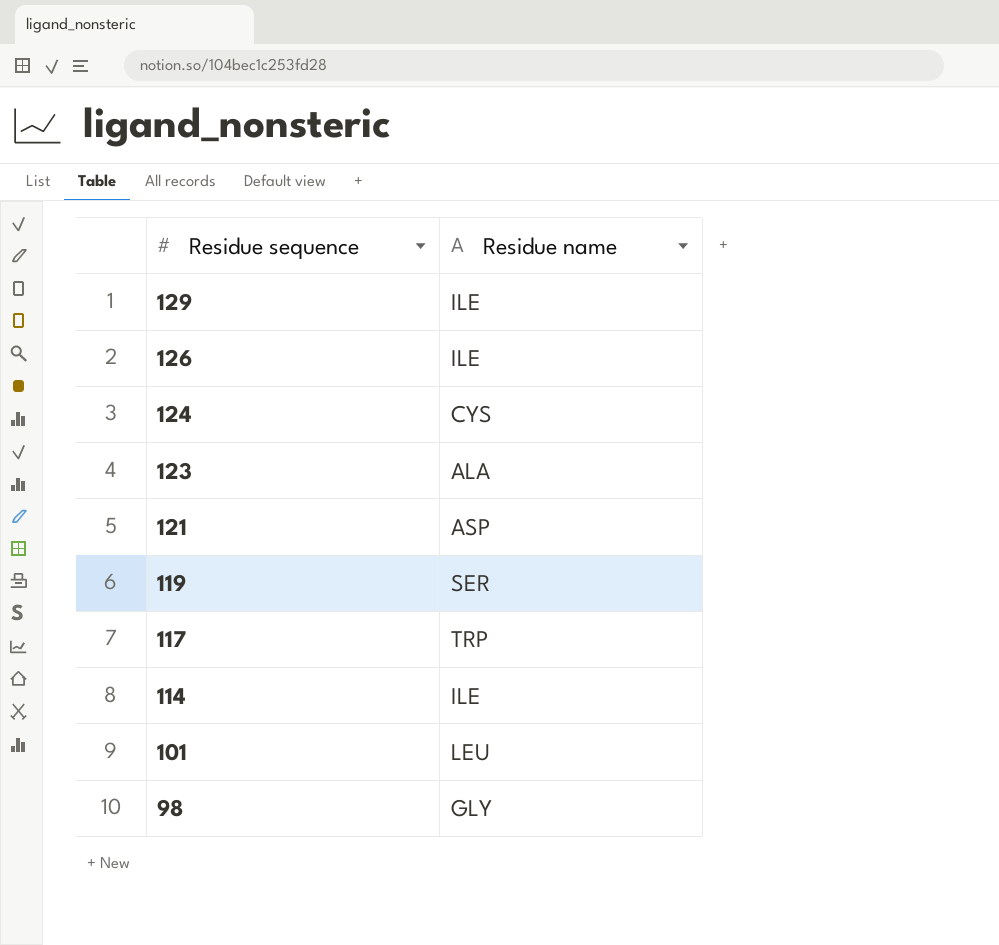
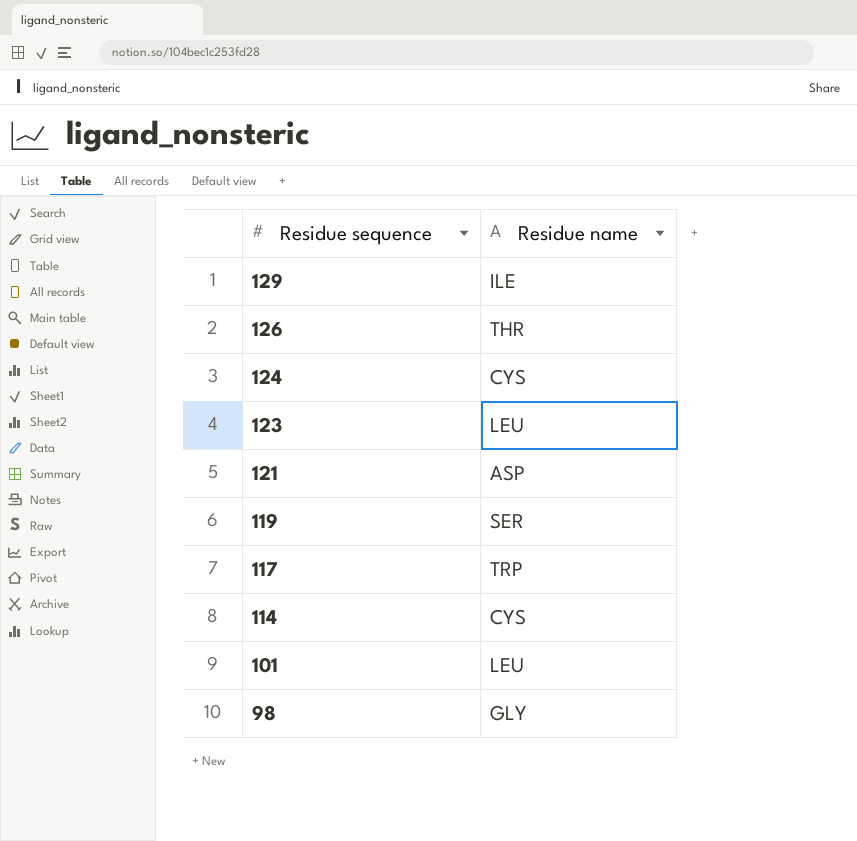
126 | Residue name: ILE -> THR
123 | Residue name: ALA -> LEU
114 | Residue name: ILE -> CYS

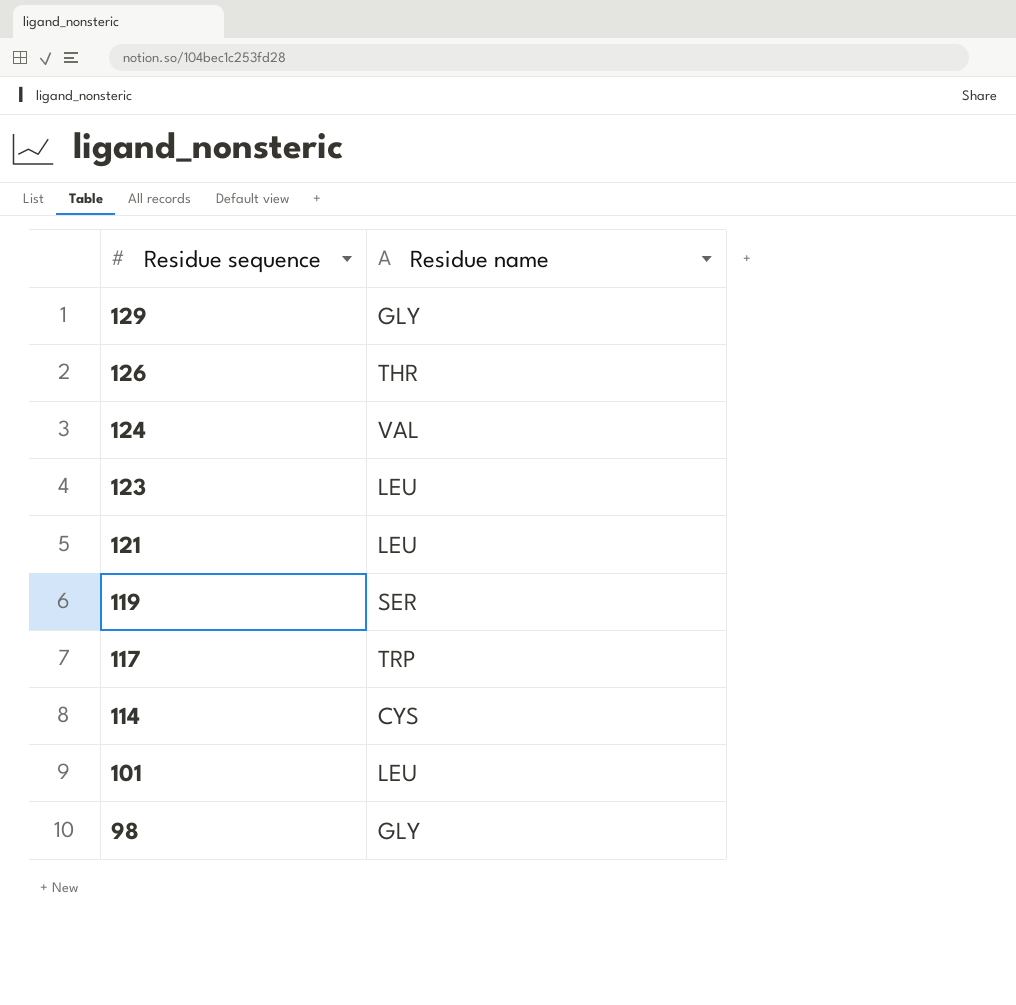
129 | Residue name: ILE -> GLY
124 | Residue name: CYS -> VAL
121 | Residue name: ASP -> LEU

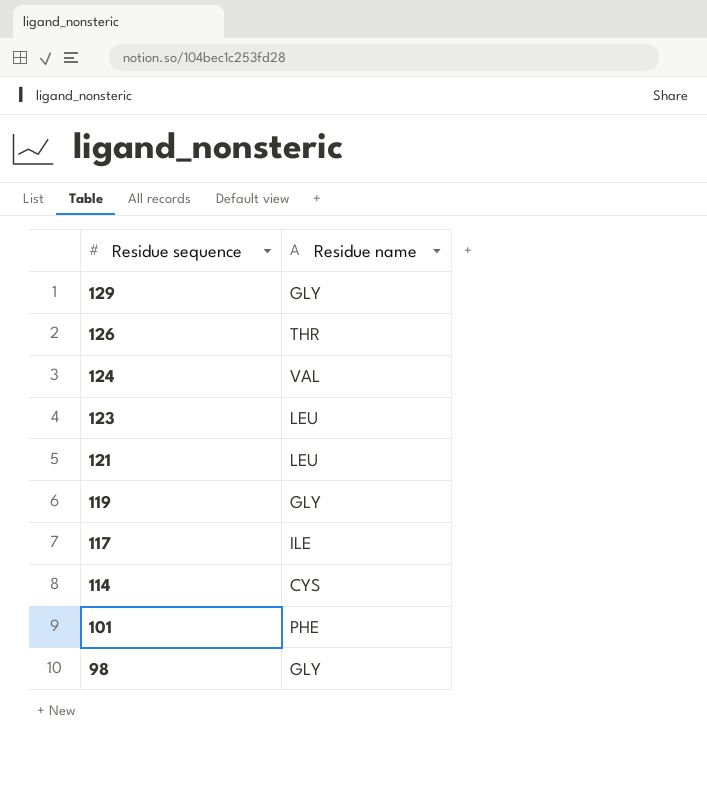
119 | Residue name: SER -> GLY
117 | Residue name: TRP -> ILE
101 | Residue name: LEU -> PHE

